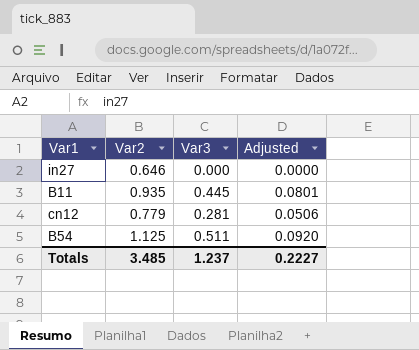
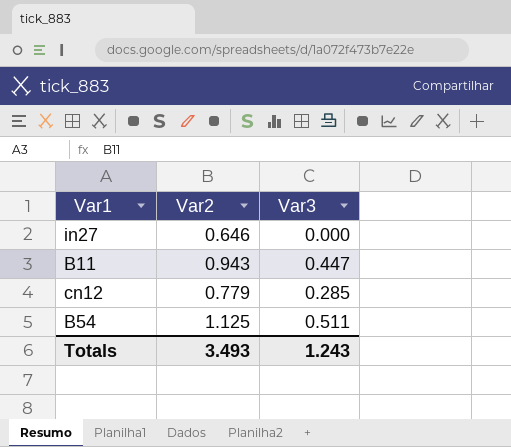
column Adjusted | formula: [Var3] * 0.18 -> none
B11 | Var2: 0.935 -> 0.943
B11 | Var3: 0.445 -> 0.447
cn12 | Var3: 0.281 -> 0.285
Totals | Var2: 3.485 -> 3.493
Totals | Var3: 1.237 -> 1.243

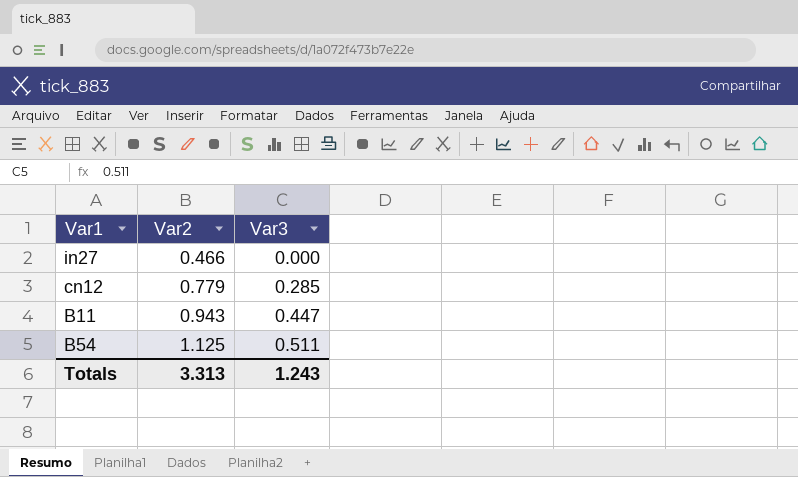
row order: none -> Var2 ascending
in27 | Var2: 0.646 -> 0.466
Totals | Var2: 3.493 -> 3.313

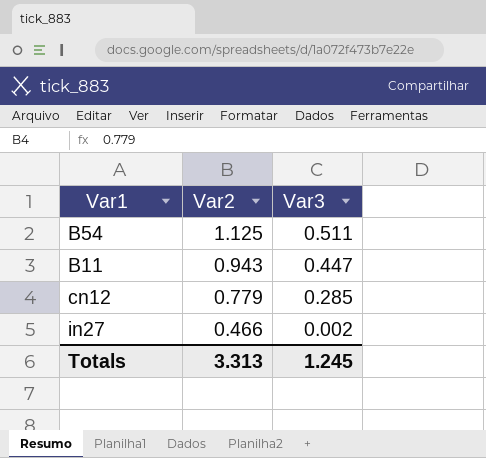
row order: Var2 ascending -> Var2 descending
in27 | Var3: 0.000 -> 0.002
Totals | Var3: 1.243 -> 1.245

